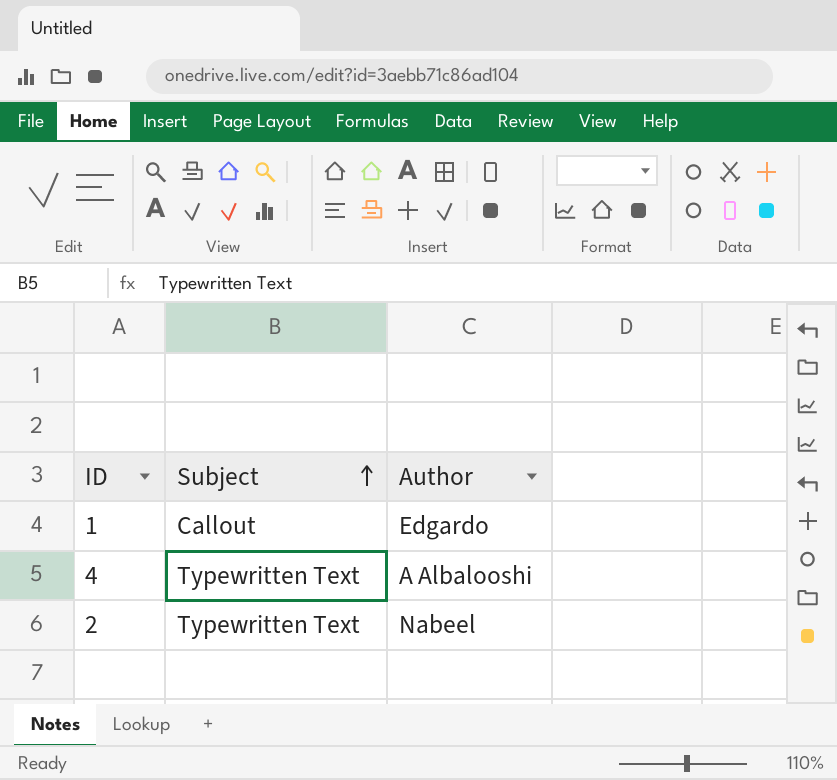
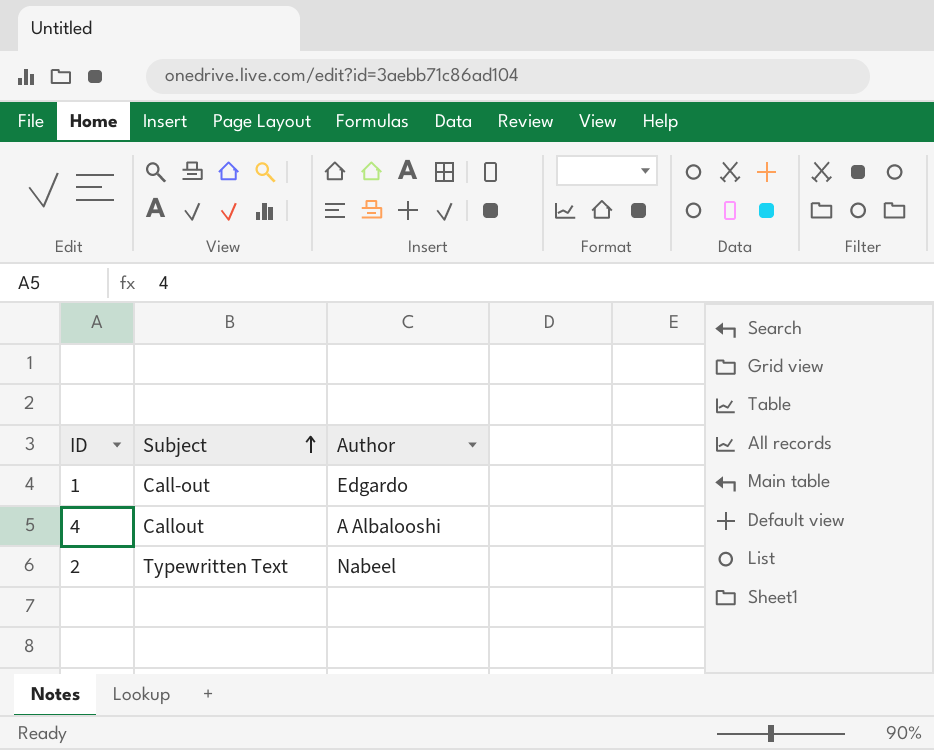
1 | Subject: Callout -> Call-out
4 | Subject: Typewritten Text -> Callout

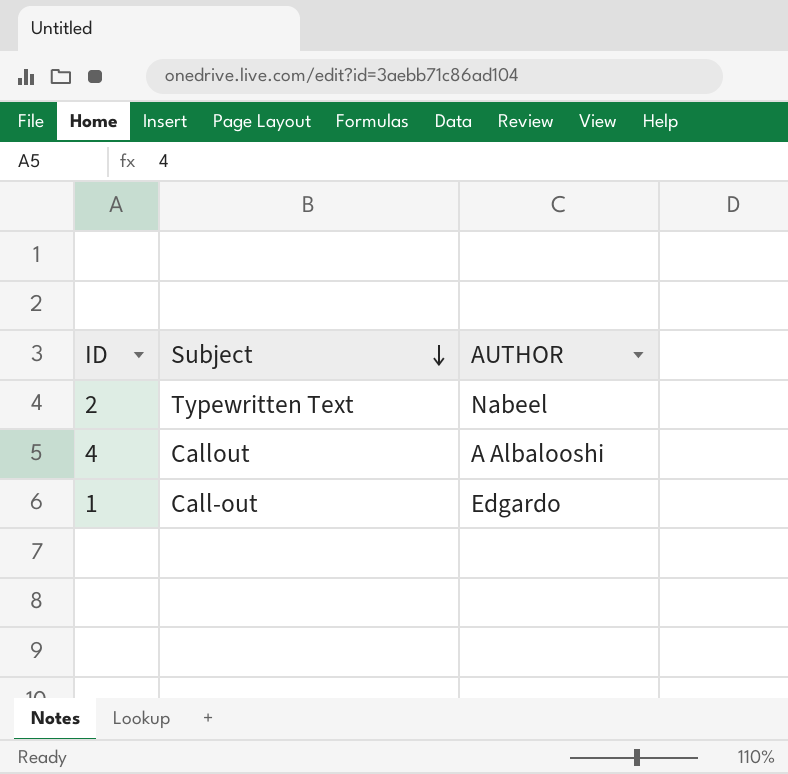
row order: Subject ascending -> Subject descending
column name: Author -> AUTHOR

